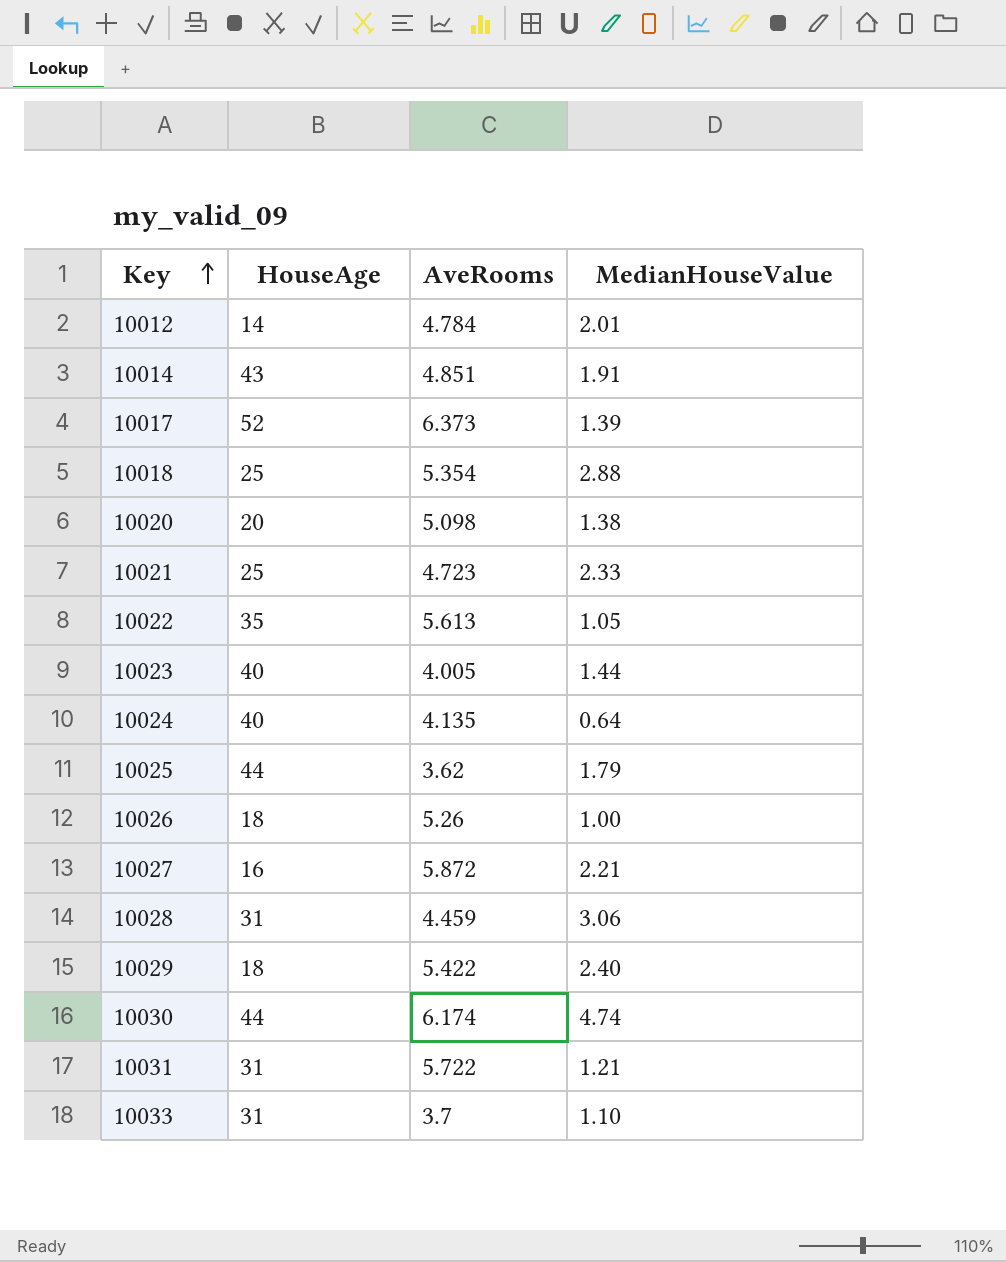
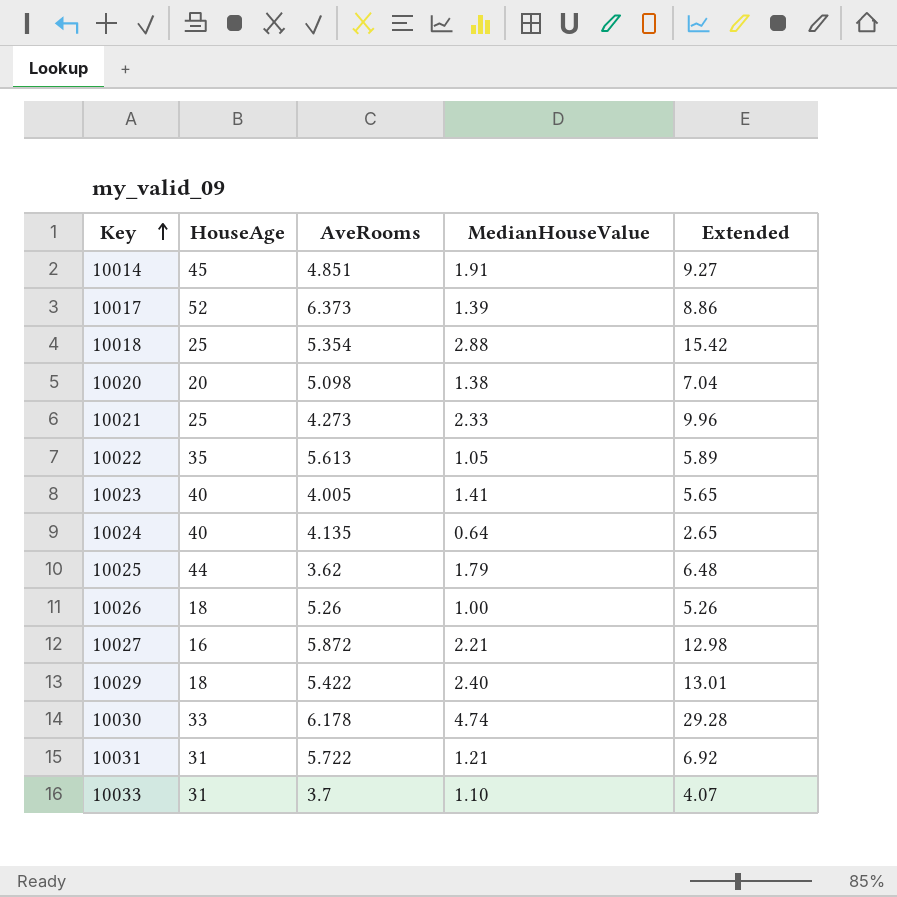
column Extended | formula: none -> [AveRooms] * [MedianHouseValue]
row 10012: 14 | 4.784 | 2.01 -> none
row 10028: 31 | 4.459 | 3.06 -> none
10014 | HouseAge: 43 -> 45
10021 | AveRooms: 4.723 -> 4.273
10023 | MedianHouseValue: 1.44 -> 1.41
10030 | HouseAge: 44 -> 33
10030 | AveRooms: 6.174 -> 6.178

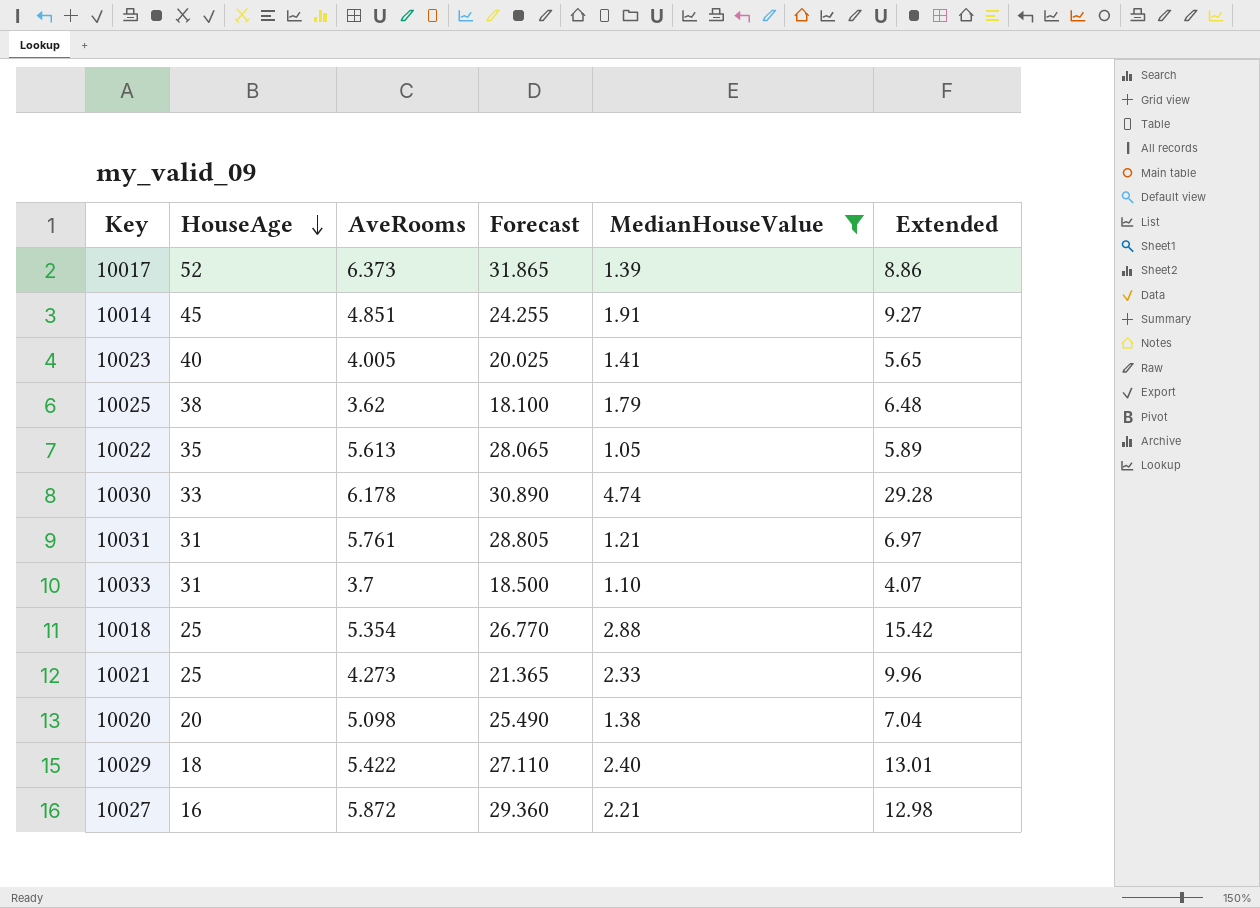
filter: none -> MedianHouseValue >= 1.05
row order: Key ascending -> HouseAge descending
column Forecast | formula: none -> [AveRooms] * 5
10025 | HouseAge: 44 -> 38
10031 | AveRooms: 5.722 -> 5.761
10031 | Extended: 6.92 -> 6.97

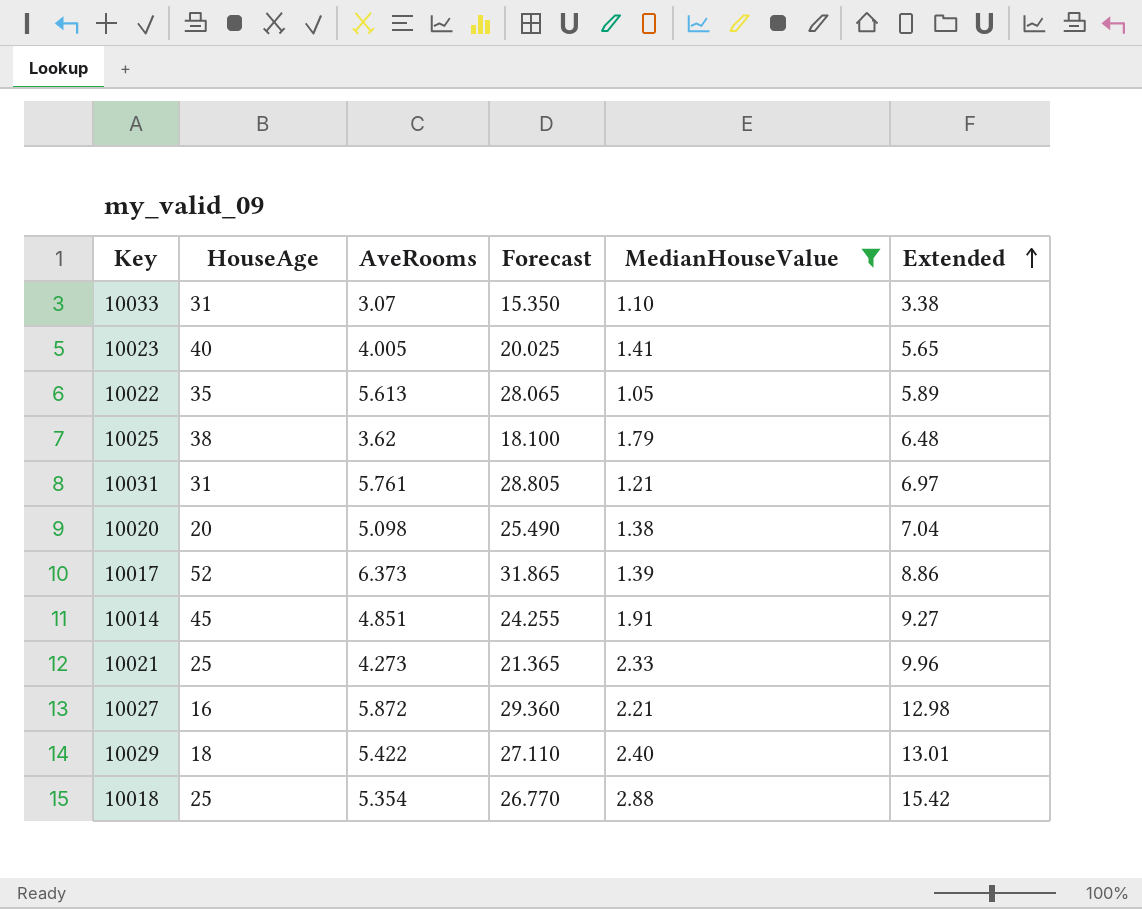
row order: HouseAge descending -> Extended ascending
row 10030: 33 | 6.178 | 30.890 | 4.74 | 29.28 -> none
10033 | AveRooms: 3.7 -> 3.07
10033 | Forecast: 18.500 -> 15.350
10033 | Extended: 4.07 -> 3.38

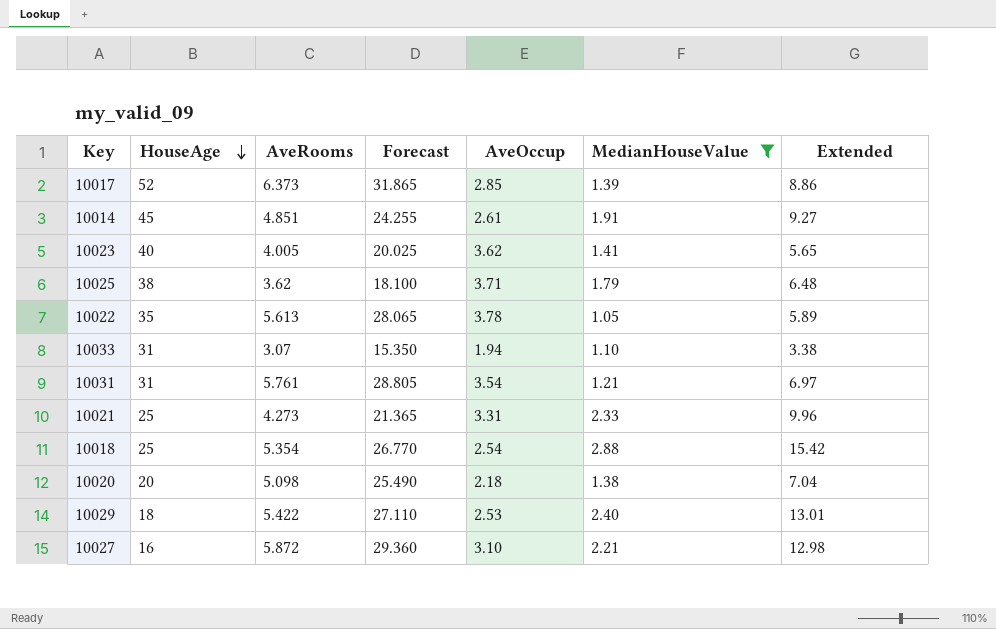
row order: Extended ascending -> HouseAge descending
column AveOccup | position: none -> 5

